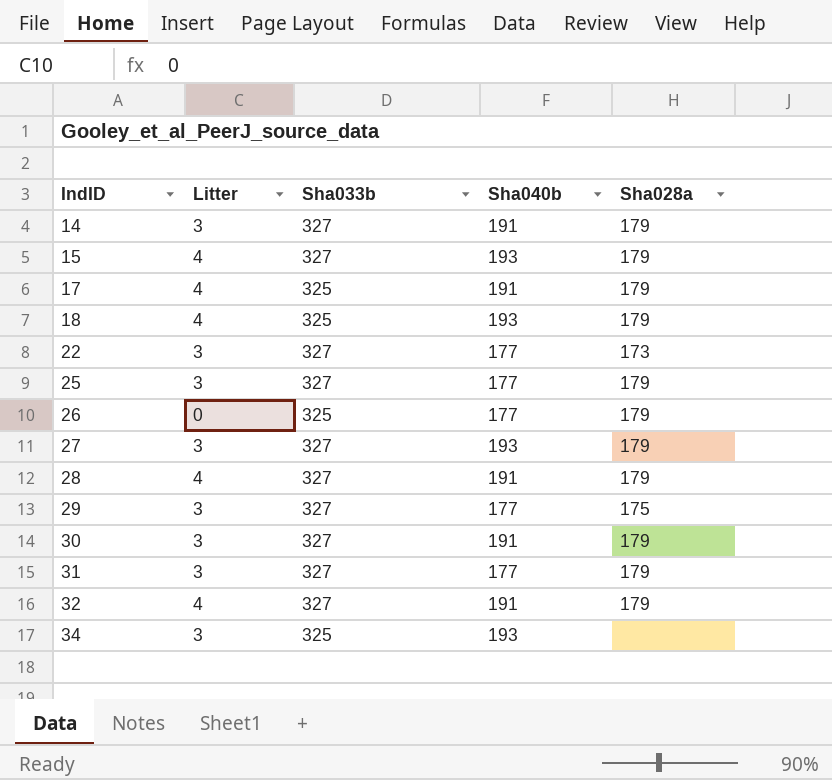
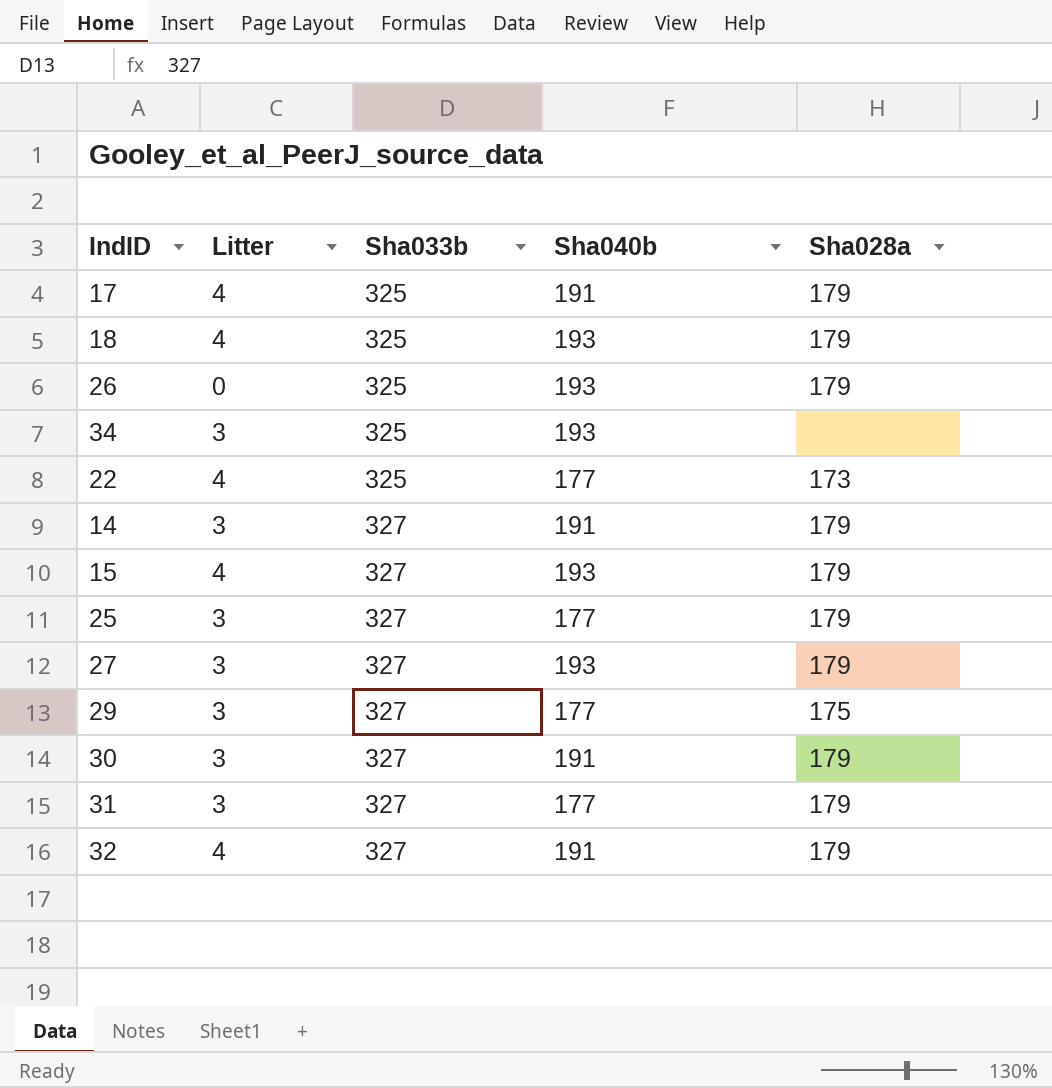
row order: IndID ascending -> Sha033b ascending
row 28: 4 | 327 | 191 | 179 -> none
26 | Sha040b: 177 -> 193
22 | Litter: 3 -> 4
22 | Sha033b: 327 -> 325

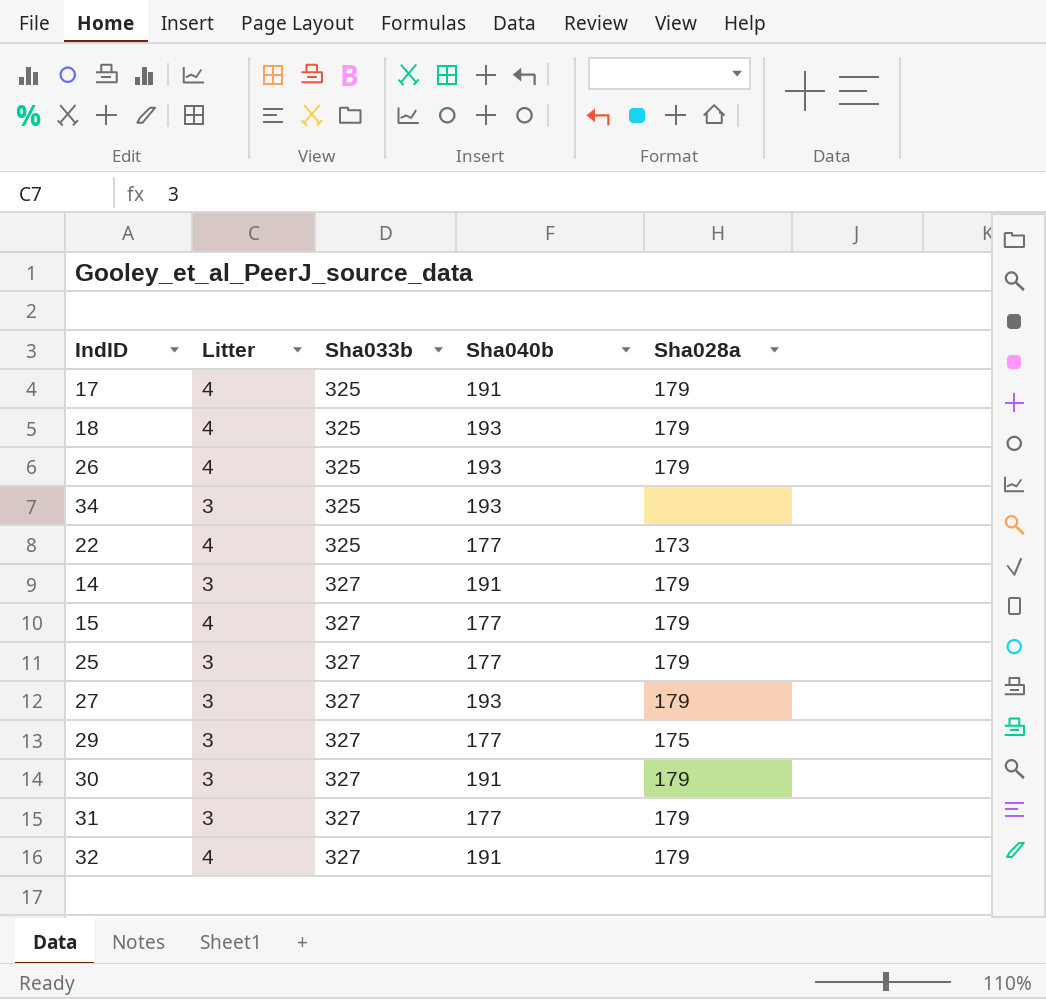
26 | Litter: 0 -> 4
15 | Sha040b: 193 -> 177

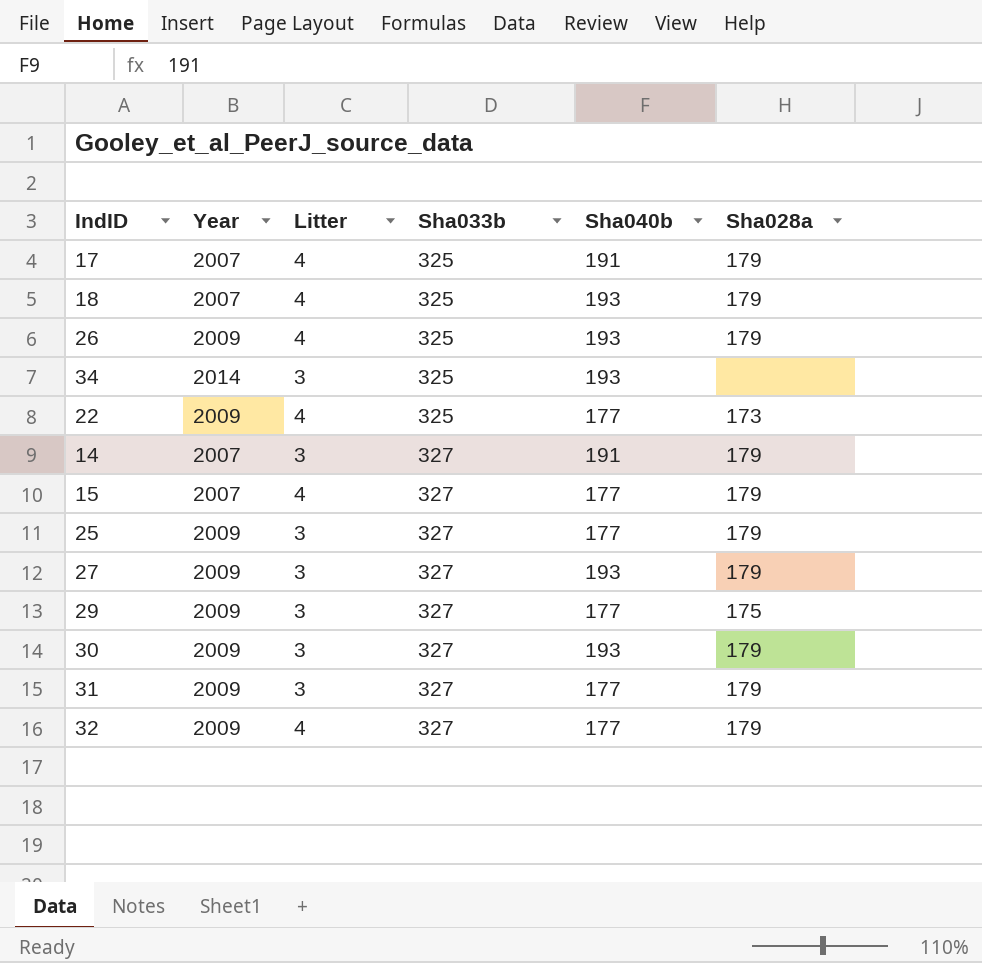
column Year | position: none -> 2
30 | Sha040b: 191 -> 193
32 | Sha040b: 191 -> 177

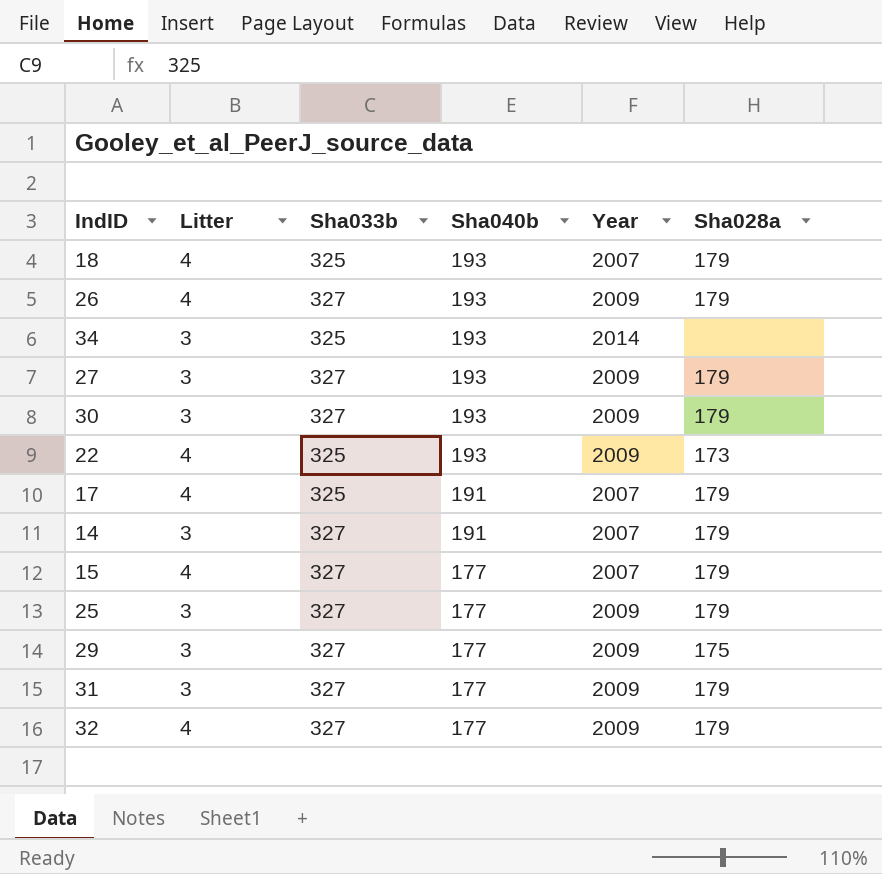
row order: Sha033b ascending -> Sha040b descending
column Year | position: 2 -> 5
26 | Sha033b: 325 -> 327
22 | Sha040b: 177 -> 193

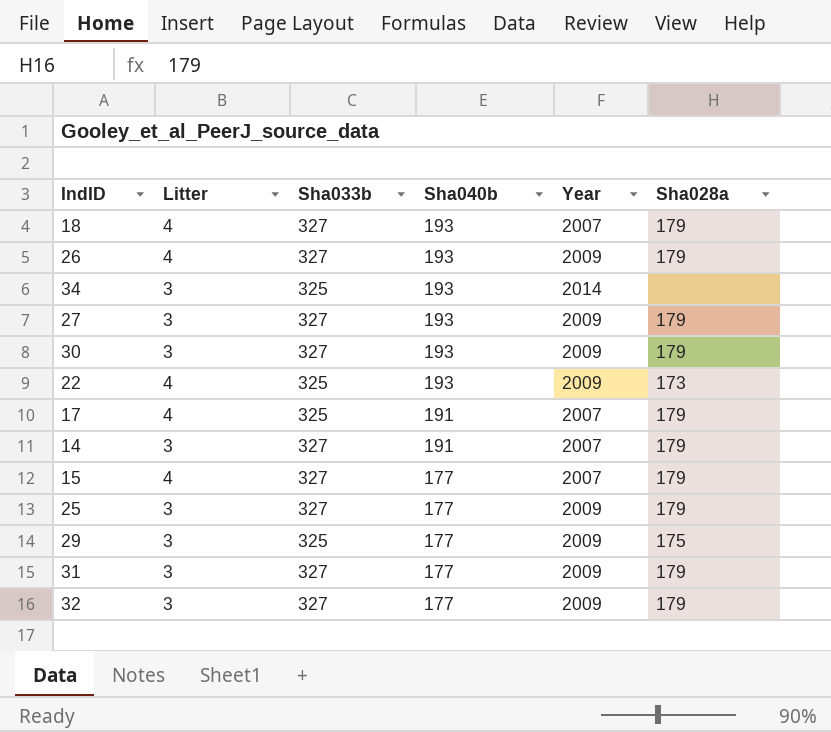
18 | Sha033b: 325 -> 327
29 | Sha033b: 327 -> 325
32 | Litter: 4 -> 3

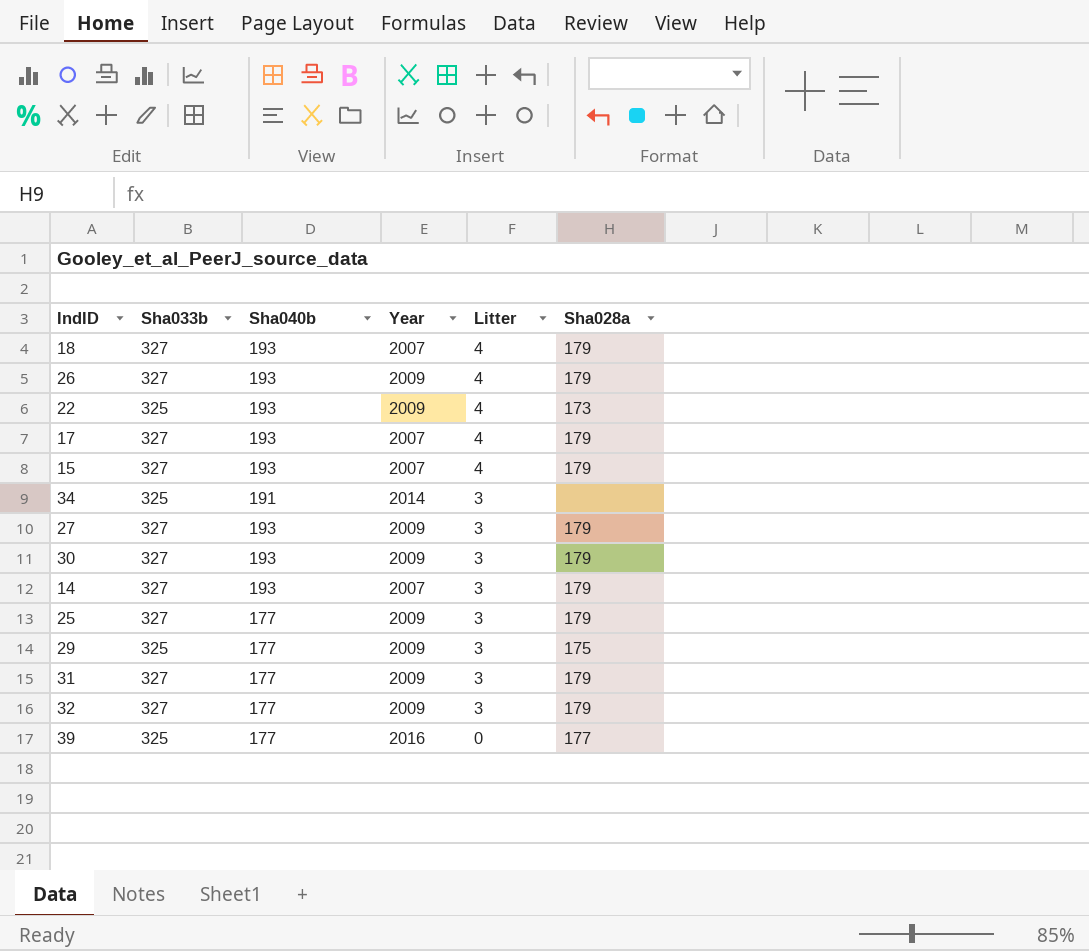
row order: Sha040b descending -> Litter descending
column Litter | position: 2 -> 5
17 | Sha033b: 325 -> 327
17 | Sha040b: 191 -> 193
15 | Sha040b: 177 -> 193
34 | Sha040b: 193 -> 191
14 | Sha040b: 191 -> 193
row 39: none -> 325 | 177 | 2016 | 0 | 177

